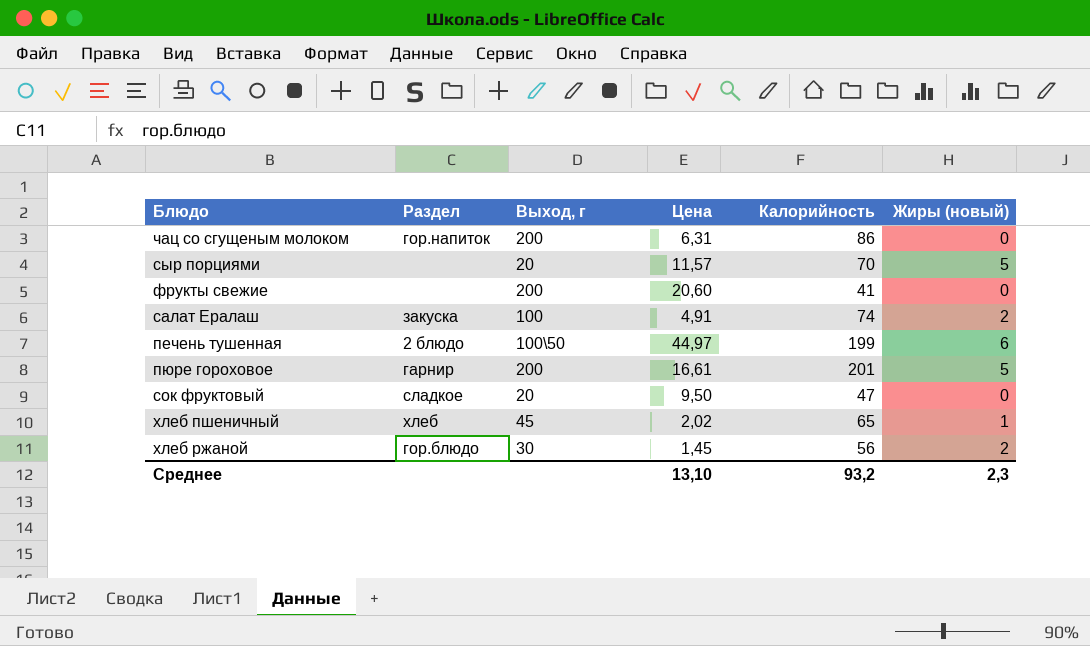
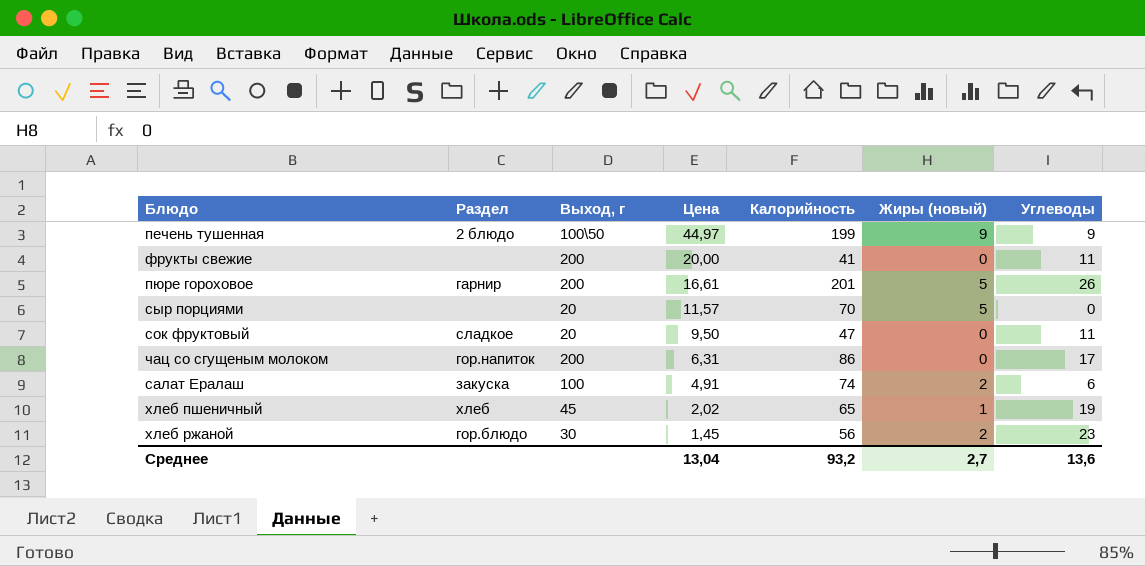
row order: none -> Цена descending
column Углеводы | position: none -> 7
печень тушенная | Жиры (новый): 6 -> 9
фрукты свежие | Цена: 20,60 -> 20,00
Среднее | Цена: 13,10 -> 13,04
Среднее | Жиры (новый): 2,3 -> 2,7

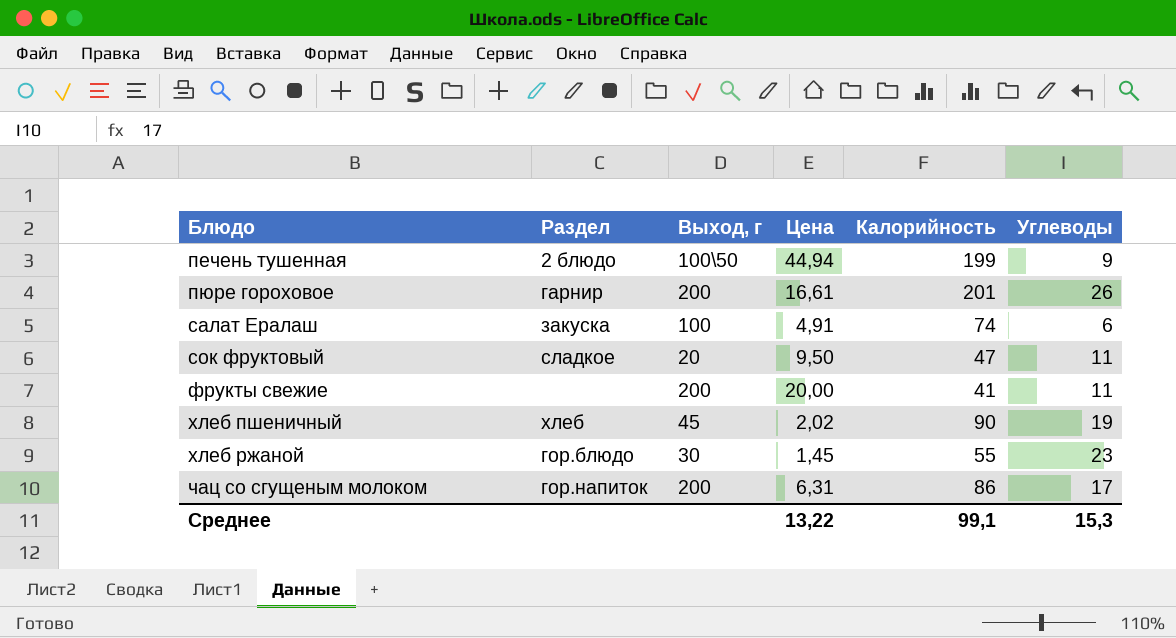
row order: Цена descending -> Блюдо ascending
column Жиры (новый) | position: 6 -> none
row сыр порциями: none | 20 | 11,57 | 70 | 5 | 0 -> none
печень тушенная | Цена: 44,97 -> 44,94
хлеб пшеничный | Калорийность: 65 -> 90
хлеб ржаной | Калорийность: 56 -> 55
Среднее | Цена: 13,04 -> 13,22
Среднее | Калорийность: 93,2 -> 99,1
Среднее | Углеводы: 13,6 -> 15,3

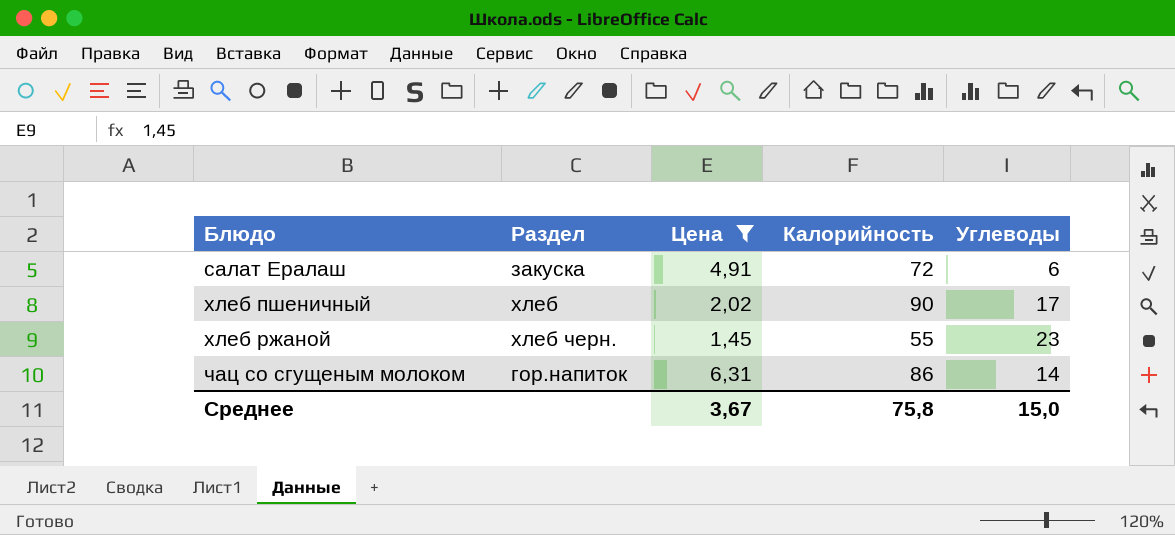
filter: none -> Цена <= 6,31
column Выход, г | position: 3 -> none
салат Ералаш | Калорийность: 74 -> 72
хлеб пшеничный | Углеводы: 19 -> 17
хлеб ржаной | Раздел: гор.блюдо -> хлеб черн.
чац со сгущеным молоком | Углеводы: 17 -> 14
Среднее | Цена: 13,22 -> 3,67
Среднее | Калорийность: 99,1 -> 75,8
Среднее | Углеводы: 15,3 -> 15,0

